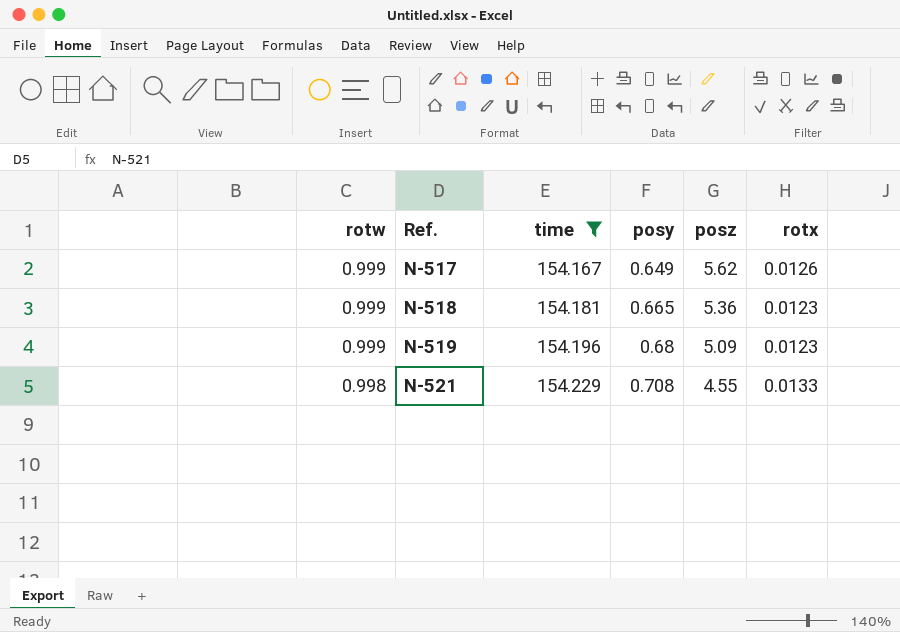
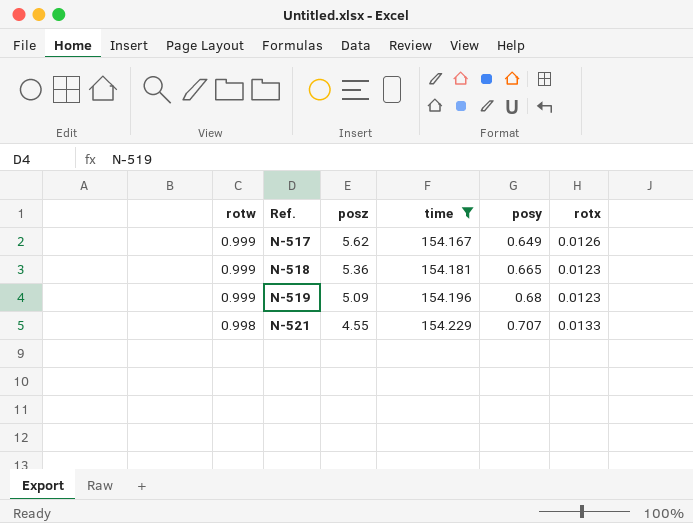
column posz | position: 5 -> 3
N-521 | posy: 0.708 -> 0.707

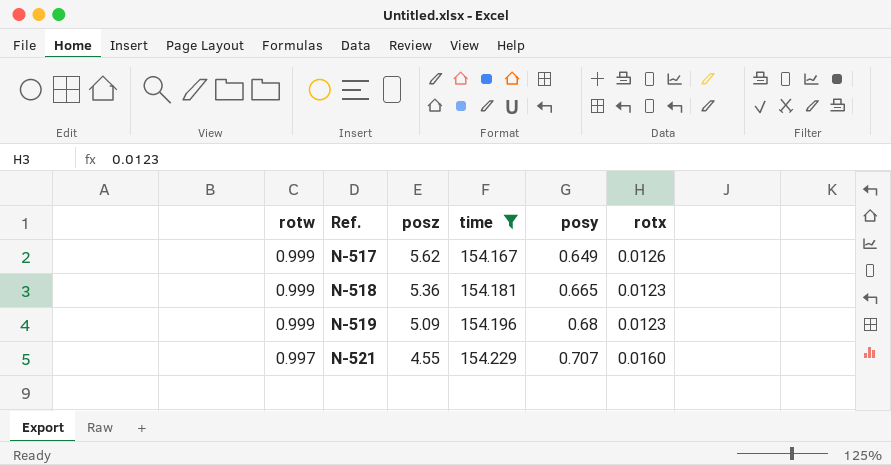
N-521 | rotw: 0.998 -> 0.997
N-521 | rotx: 0.0133 -> 0.0160

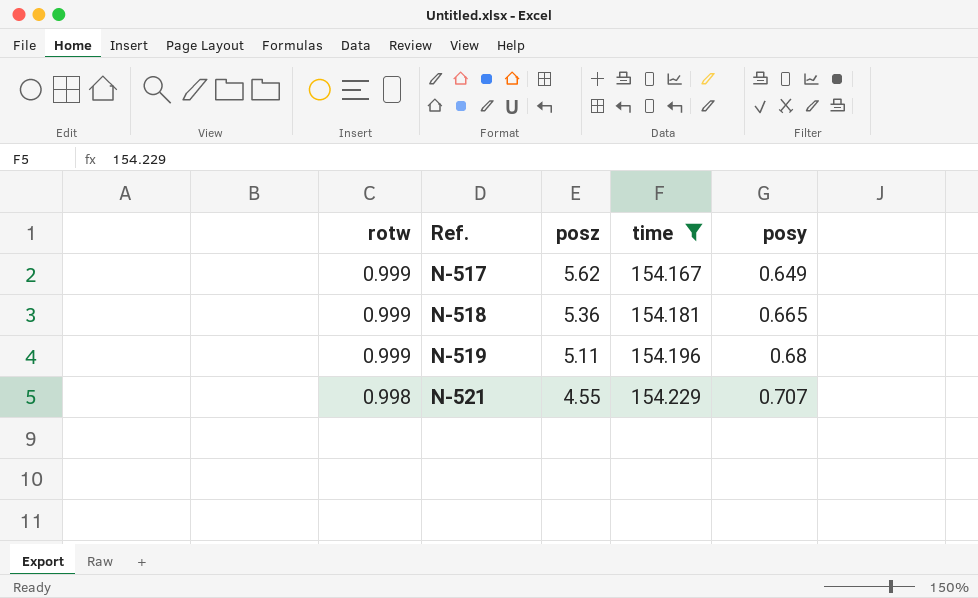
column rotx | position: 6 -> none
N-519 | posz: 5.09 -> 5.11
N-521 | rotw: 0.997 -> 0.998

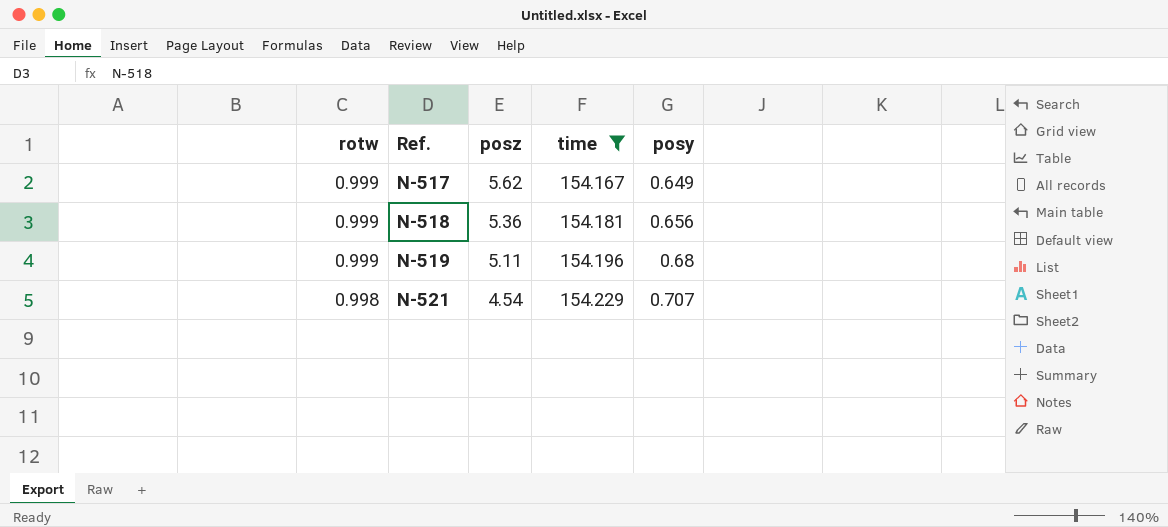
N-518 | posy: 0.665 -> 0.656
N-521 | posz: 4.55 -> 4.54

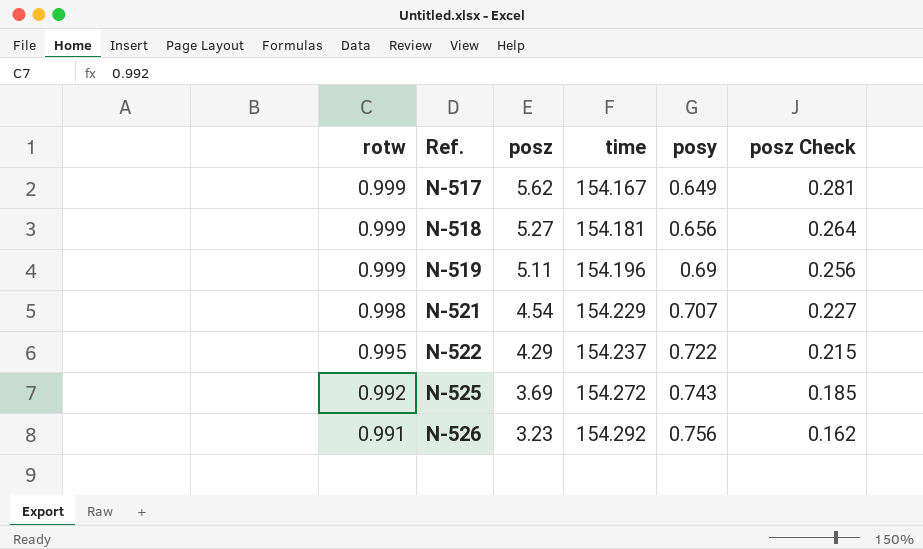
filter: time <= 154.229 -> none
column posz Check | formula: none -> [posz] * 0.05
N-518 | posz: 5.36 -> 5.27
N-519 | posy: 0.68 -> 0.69

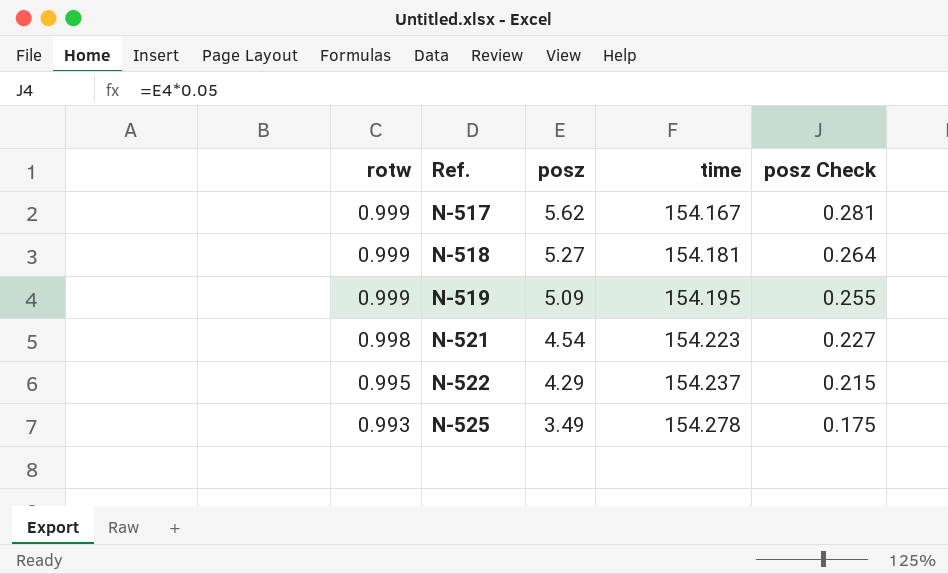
column posy | position: 5 -> none
row N-526: 0.991 | 3.23 | 154.292 | 0.756 | 0.162 -> none
N-519 | posz: 5.11 -> 5.09
N-519 | time: 154.196 -> 154.195
N-519 | posz Check: 0.256 -> 0.255
N-521 | time: 154.229 -> 154.223
N-525 | rotw: 0.992 -> 0.993
N-525 | posz: 3.69 -> 3.49
N-525 | time: 154.272 -> 154.278
N-525 | posz Check: 0.185 -> 0.175

